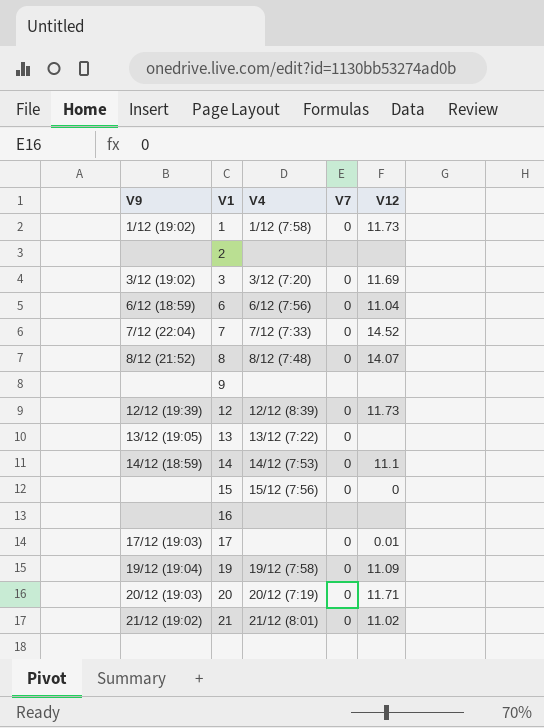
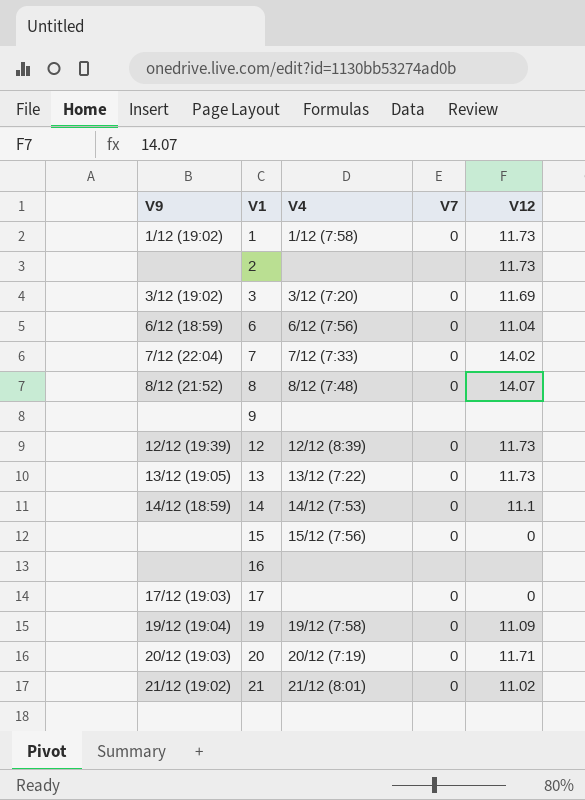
2 | V12: none -> 11.73
7 | V12: 14.52 -> 14.02
13 | V12: none -> 11.73
17 | V12: 0.01 -> 0

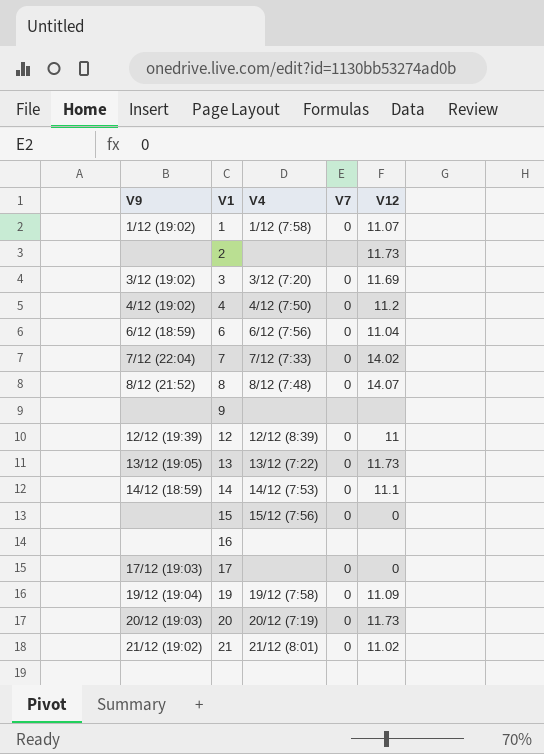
1 | V12: 11.73 -> 11.07
row 4: none -> 4/12 (19:02) | 4/12 (7:50) | 0 | 11.2
12 | V12: 11.73 -> 11
20 | V12: 11.71 -> 11.73

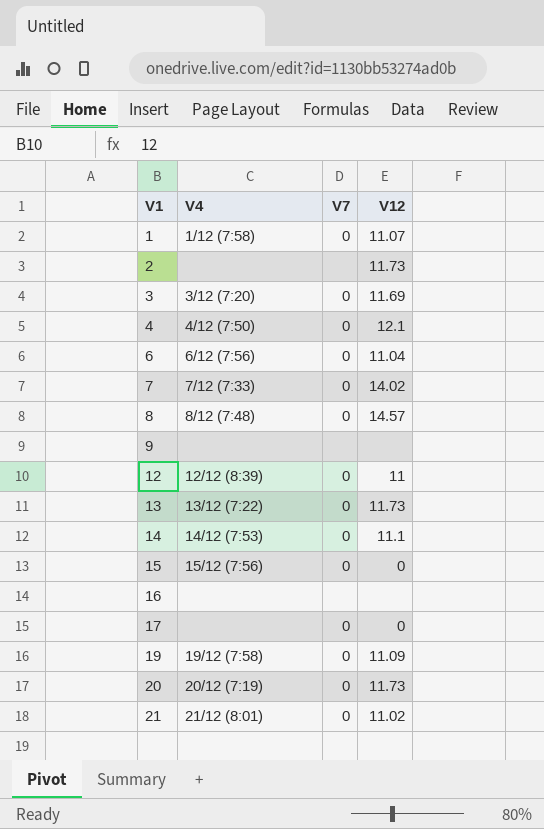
column V9 | position: 1 -> none
4 | V12: 11.2 -> 12.1
8 | V12: 14.07 -> 14.57

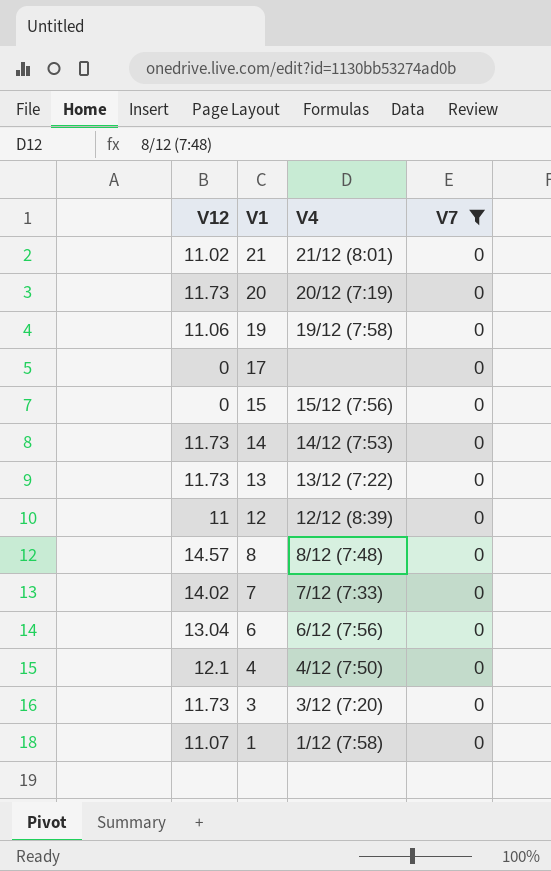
filter: none -> V7 = 0
row order: V1 ascending -> V1 descending
column V12 | position: 4 -> 1
19 | V12: 11.09 -> 11.06
14 | V12: 11.1 -> 11.73
6 | V12: 11.04 -> 13.04
3 | V12: 11.69 -> 11.73

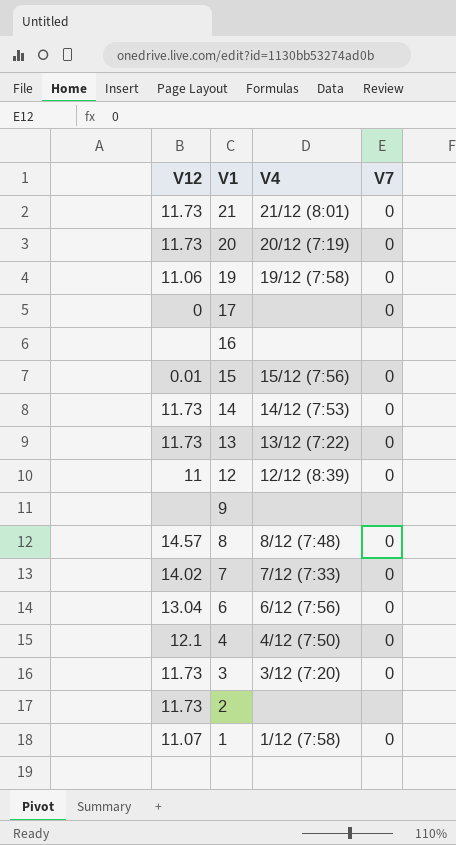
filter: V7 = 0 -> none
21 | V12: 11.02 -> 11.73
15 | V12: 0 -> 0.01

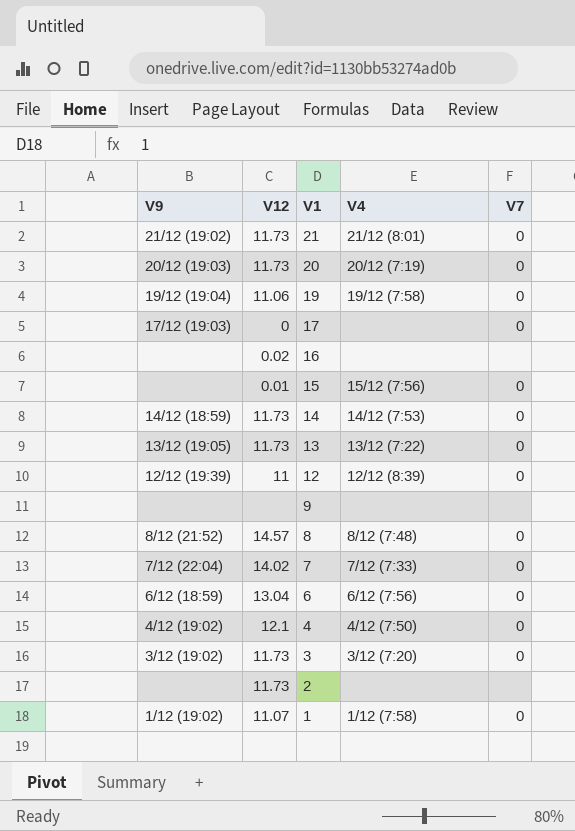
column V9 | position: none -> 1
16 | V12: none -> 0.02

